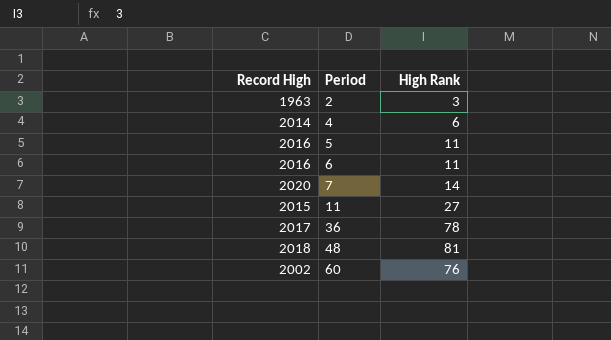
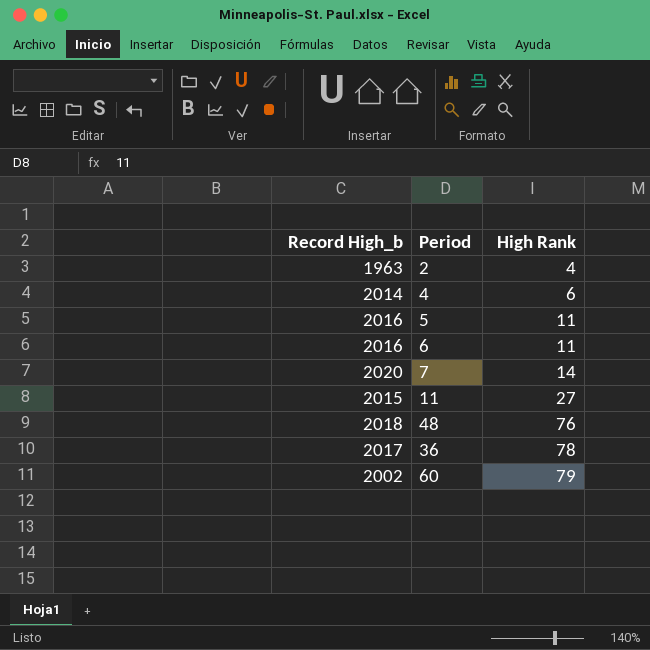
row order: Period ascending -> High Rank ascending
column name: Record High -> Record High_b
2 | High Rank: 3 -> 4
48 | High Rank: 81 -> 76
60 | High Rank: 76 -> 79

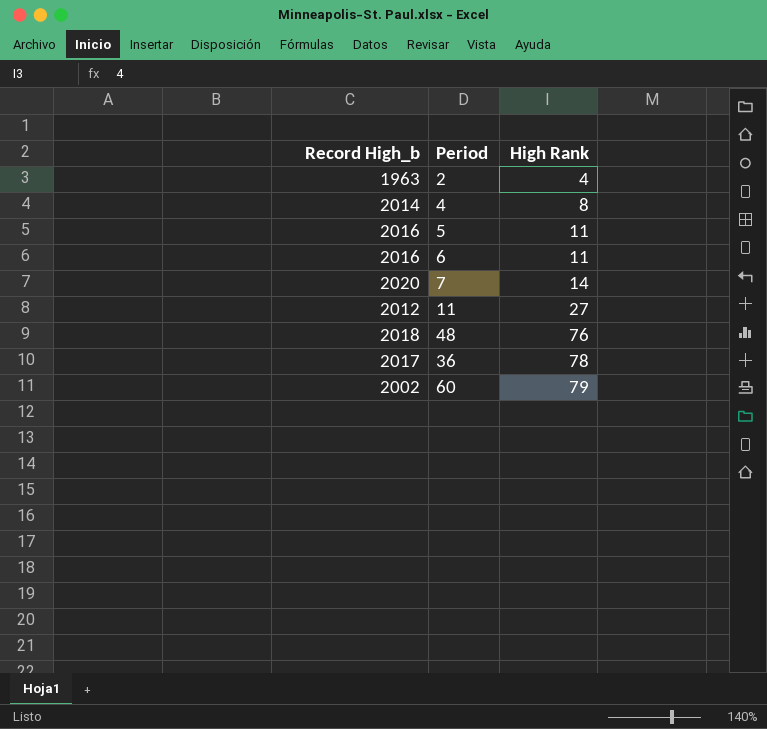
4 | High Rank: 6 -> 8
11 | Record High_b: 2015 -> 2012

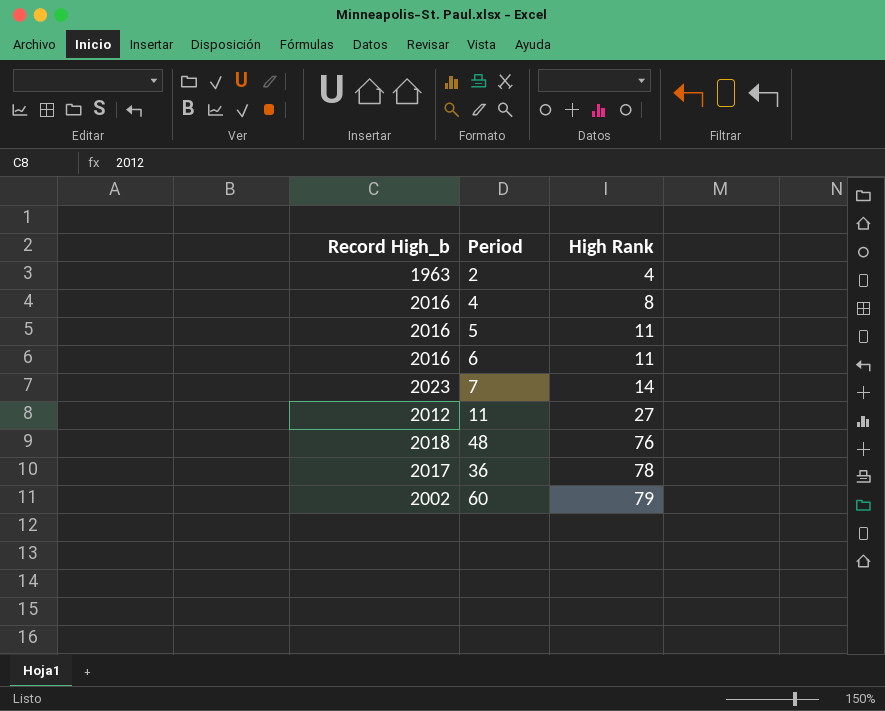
4 | Record High_b: 2014 -> 2016
7 | Record High_b: 2020 -> 2023

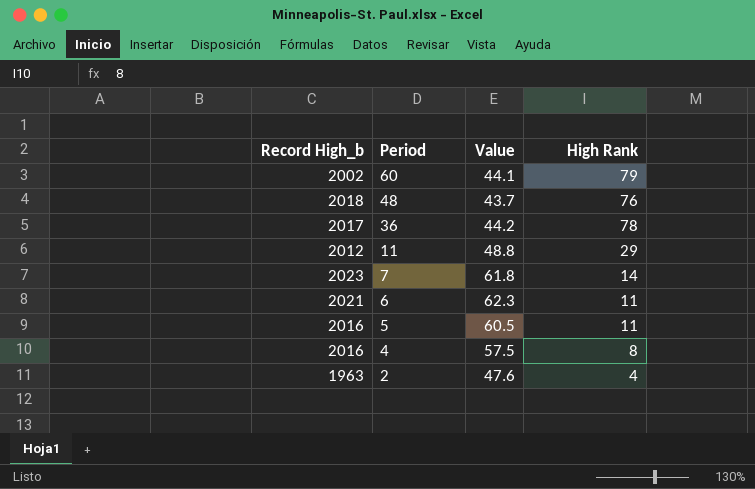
row order: High Rank ascending -> Period descending
column Value | position: none -> 3
11 | High Rank: 27 -> 29
6 | Record High_b: 2016 -> 2021

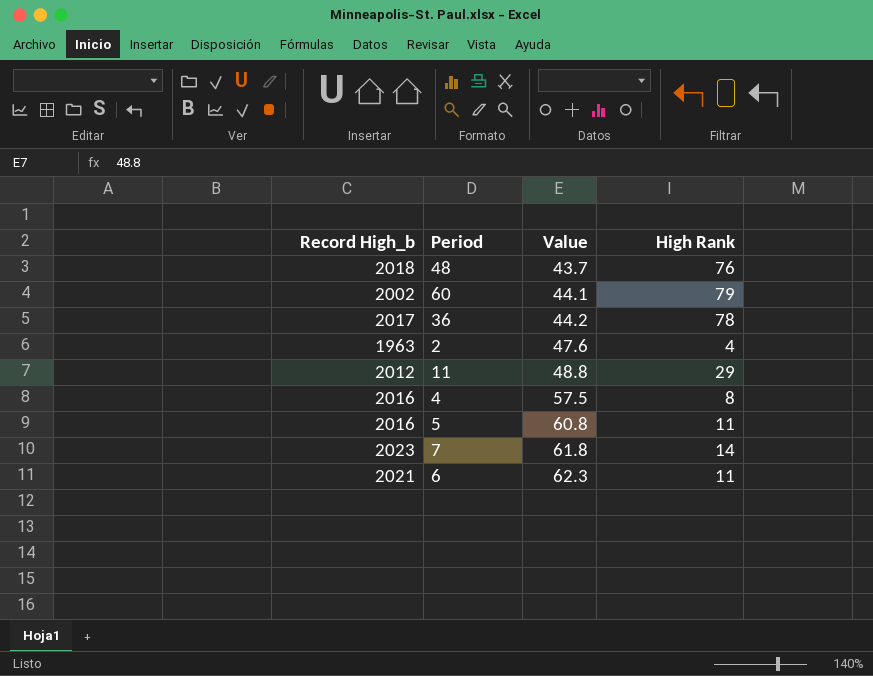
row order: Period descending -> Value ascending
5 | Value: 60.5 -> 60.8

